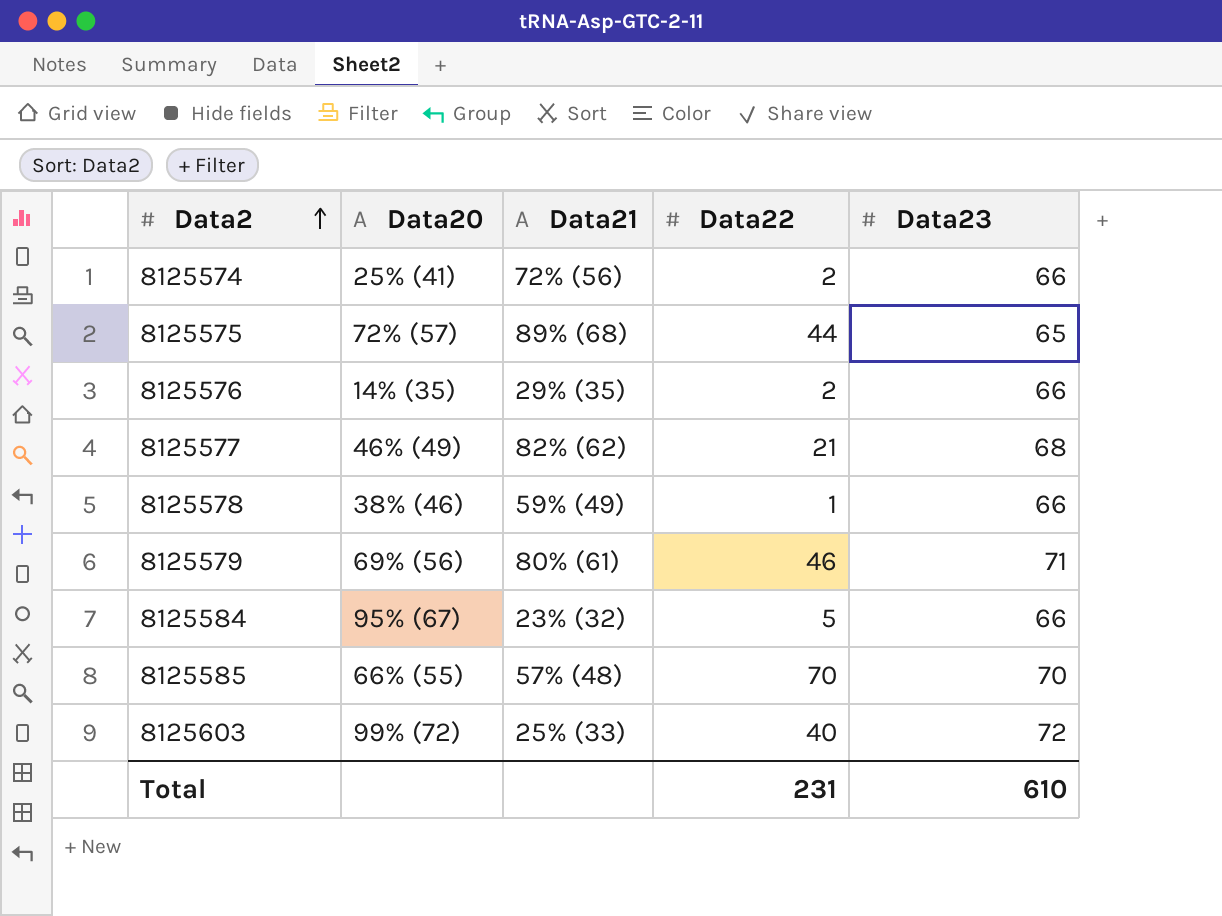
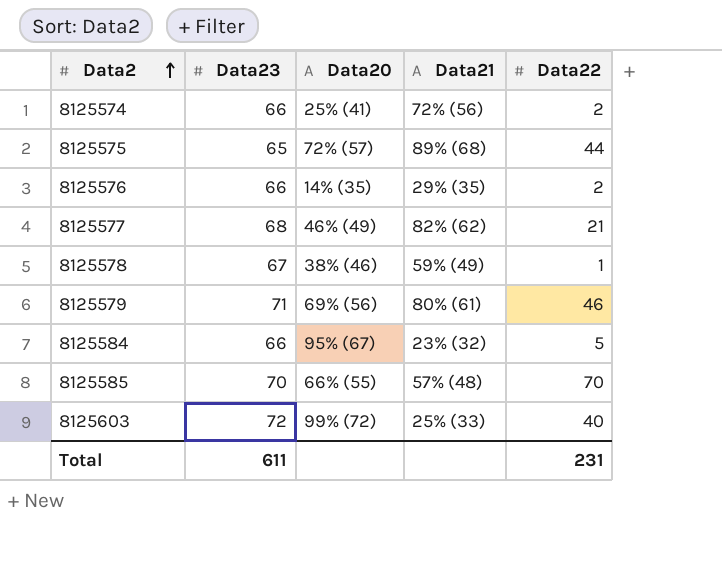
column Data23 | position: 5 -> 2
8125578 | Data23: 66 -> 67
Total | Data23: 610 -> 611

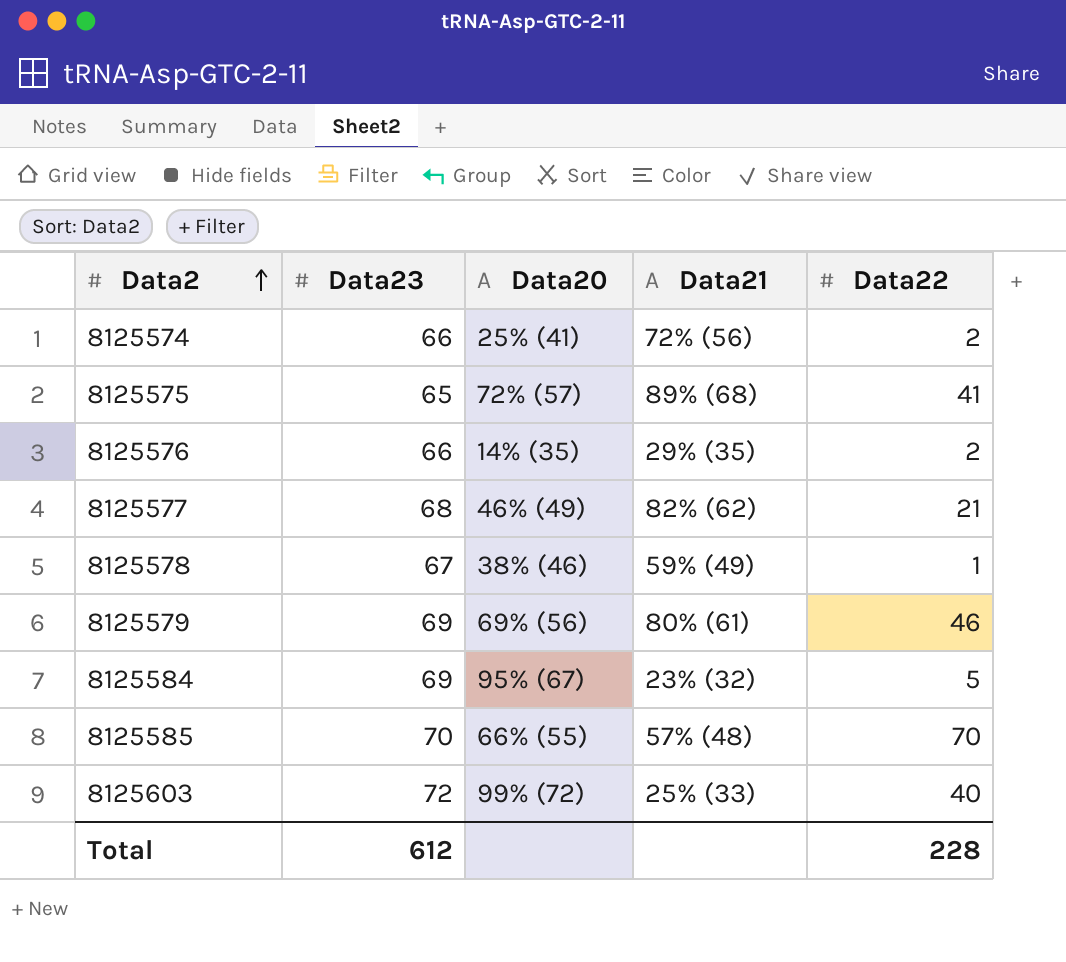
8125575 | Data22: 44 -> 41
8125579 | Data23: 71 -> 69
8125584 | Data23: 66 -> 69
Total | Data23: 611 -> 612
Total | Data22: 231 -> 228

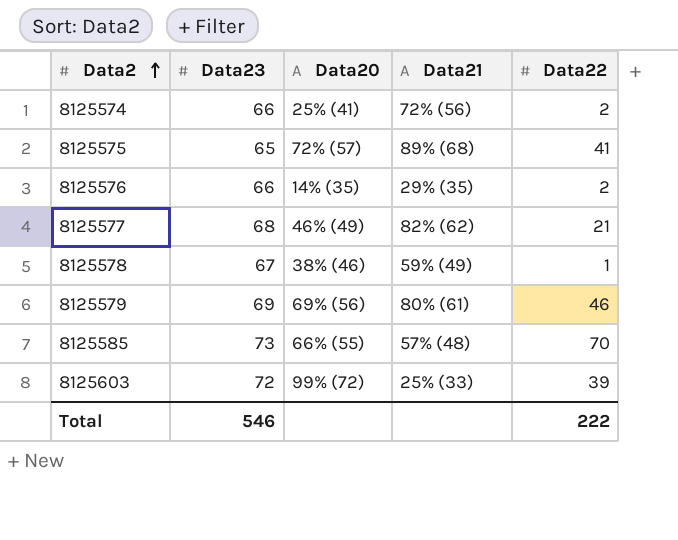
row 8125584: 69 | 95% (67) | 23% (32) | 5 -> none
8125585 | Data23: 70 -> 73
8125603 | Data22: 40 -> 39
Total | Data23: 612 -> 546
Total | Data22: 228 -> 222

